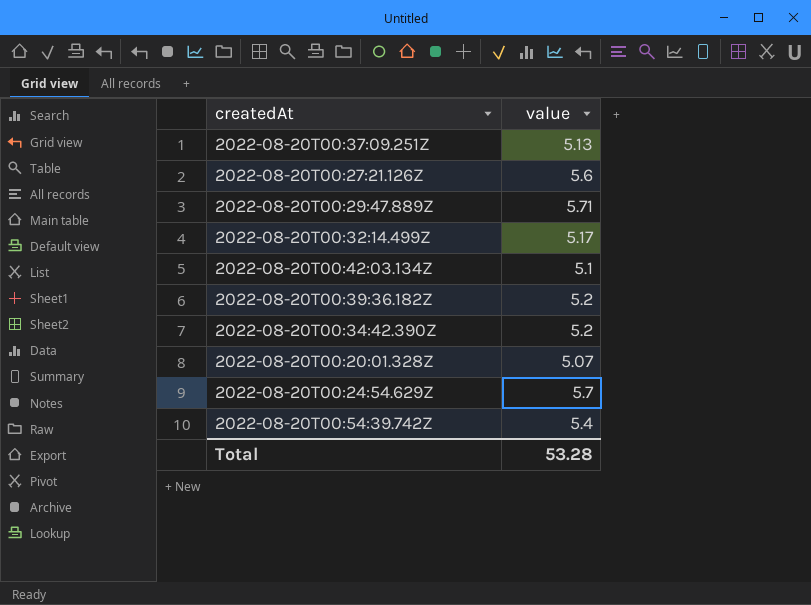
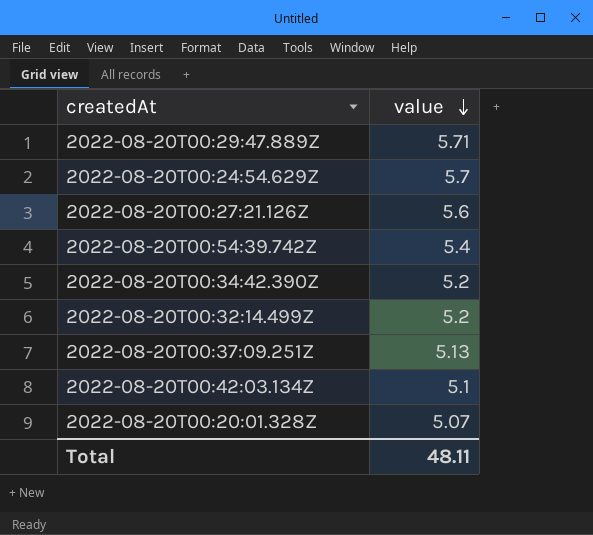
row order: none -> value descending
row 2022-08-20T00:39:36.182Z: 5.2 -> none
2022-08-20T00:32:14.499Z | value: 5.17 -> 5.2
Total | value: 53.28 -> 48.11

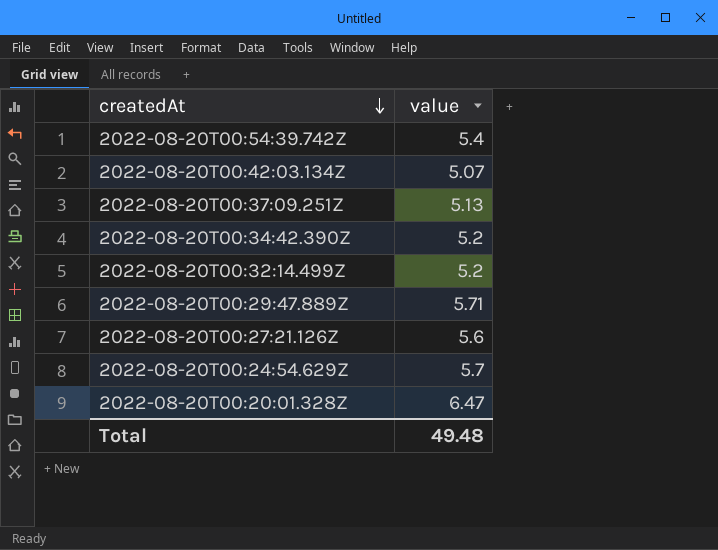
row order: value descending -> createdAt descending
2022-08-20T00:42:03.134Z | value: 5.1 -> 5.07
2022-08-20T00:20:01.328Z | value: 5.07 -> 6.47
Total | value: 48.11 -> 49.48

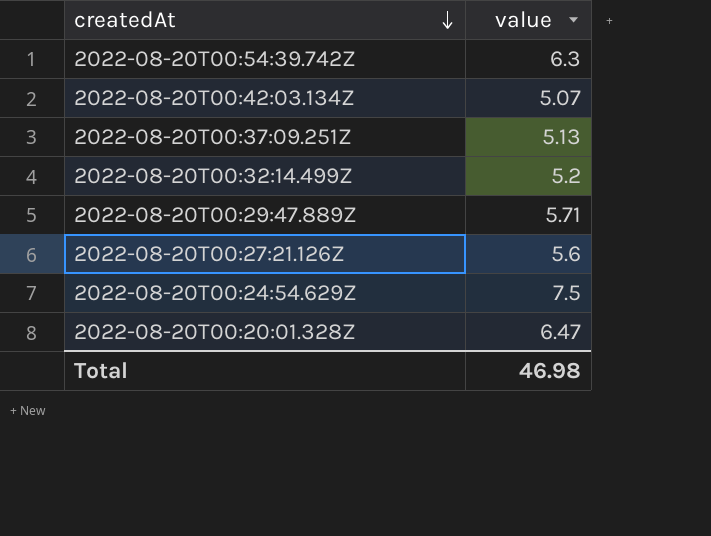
row 2022-08-20T00:34:42.390Z: 5.2 -> none
2022-08-20T00:54:39.742Z | value: 5.4 -> 6.3
2022-08-20T00:24:54.629Z | value: 5.7 -> 7.5
Total | value: 49.48 -> 46.98

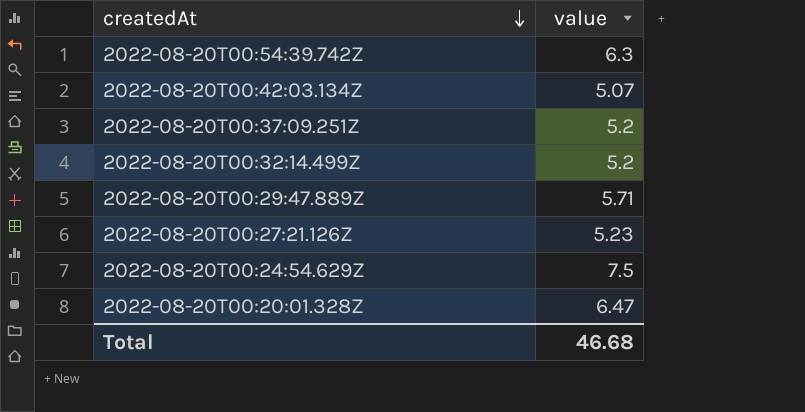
2022-08-20T00:37:09.251Z | value: 5.13 -> 5.2
2022-08-20T00:27:21.126Z | value: 5.6 -> 5.23
Total | value: 46.98 -> 46.68

